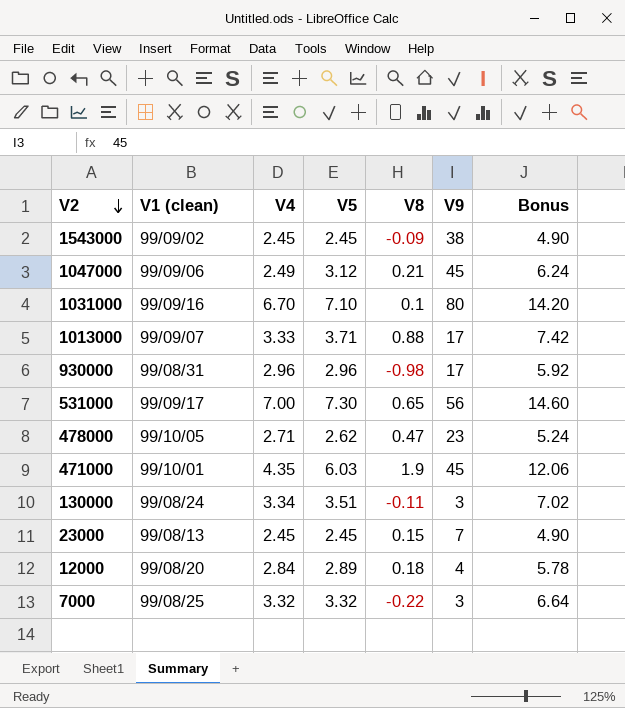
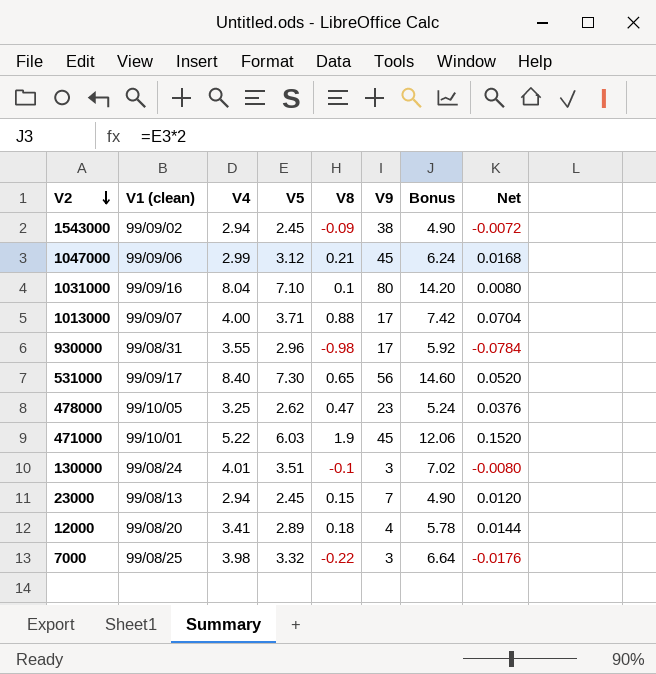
column Net | formula: none -> [V8] * 0.08
1543000 | V4: 2.45 -> 2.94
1047000 | V4: 2.49 -> 2.99
1031000 | V4: 6.70 -> 8.04
1013000 | V4: 3.33 -> 4.00
930000 | V4: 2.96 -> 3.55
531000 | V4: 7.00 -> 8.40
478000 | V4: 2.71 -> 3.25
471000 | V4: 4.35 -> 5.22
130000 | V4: 3.34 -> 4.01
130000 | V8: -0.11 -> -0.1
23000 | V4: 2.45 -> 2.94
12000 | V4: 2.84 -> 3.41
7000 | V4: 3.32 -> 3.98

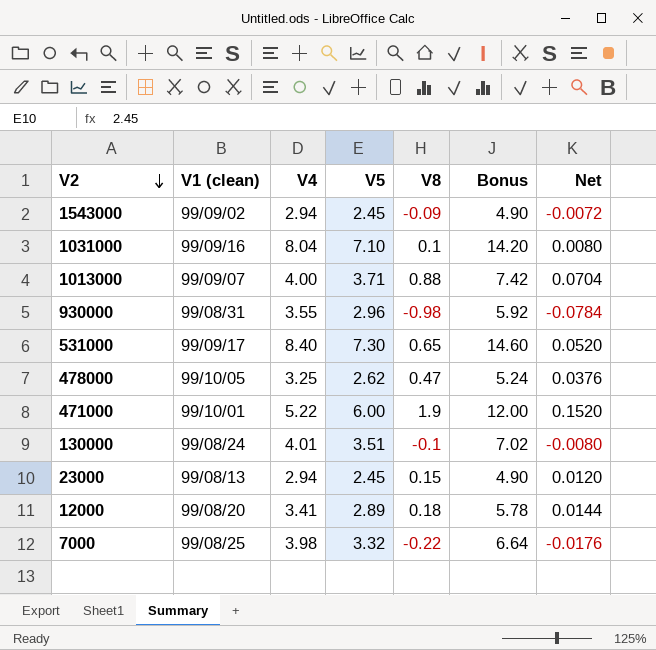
column V9 | position: 6 -> none
row 1047000: 99/09/06 | 2.99 | 3.12 | 0.21 | 45 | 6.24 | 0.0168 -> none
471000 | V5: 6.03 -> 6.00
471000 | Bonus: 12.06 -> 12.00

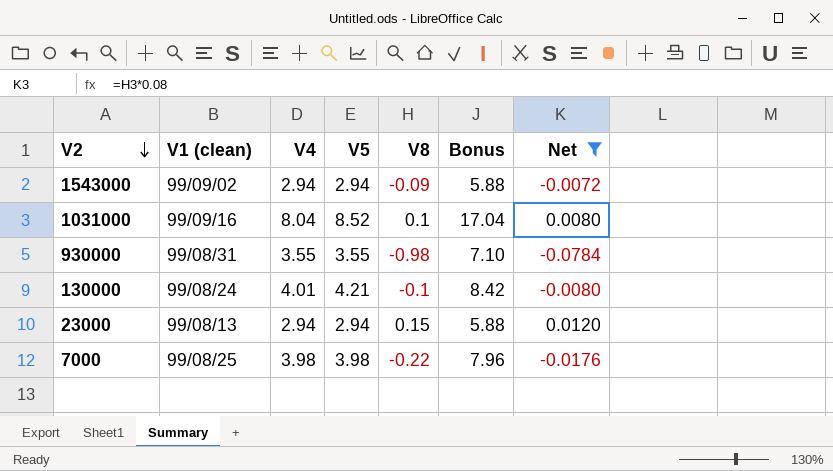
filter: none -> Net <= 0.0120
1543000 | V5: 2.45 -> 2.94
1543000 | Bonus: 4.90 -> 5.88
1031000 | V5: 7.10 -> 8.52
1031000 | Bonus: 14.20 -> 17.04
930000 | V5: 2.96 -> 3.55
930000 | Bonus: 5.92 -> 7.10
130000 | V5: 3.51 -> 4.21
130000 | Bonus: 7.02 -> 8.42
23000 | V5: 2.45 -> 2.94
23000 | Bonus: 4.90 -> 5.88
7000 | V5: 3.32 -> 3.98
7000 | Bonus: 6.64 -> 7.96

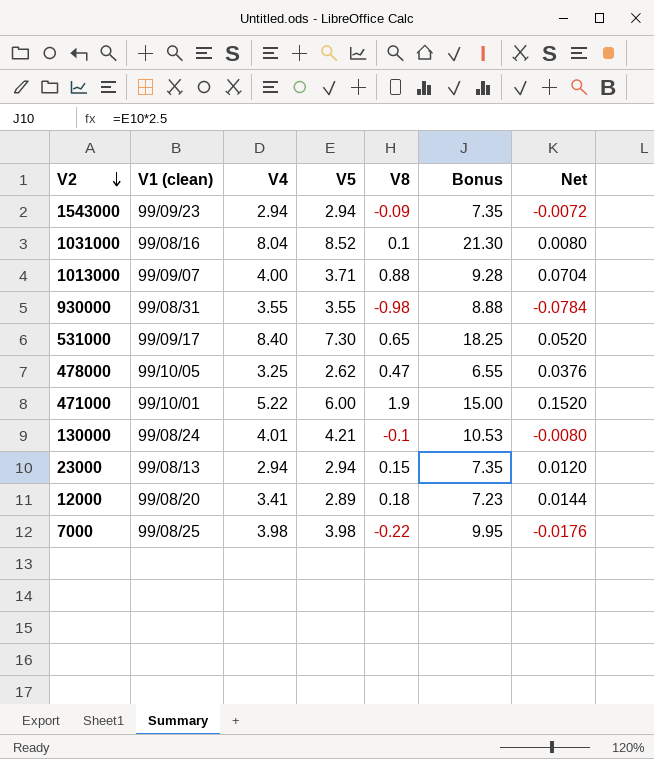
filter: Net <= 0.0120 -> none
column Bonus | formula: [V5] * 2 -> [V5] * 2.5
1543000 | V1 (clean): 99/09/02 -> 99/09/23
1031000 | V1 (clean): 99/09/16 -> 99/08/16

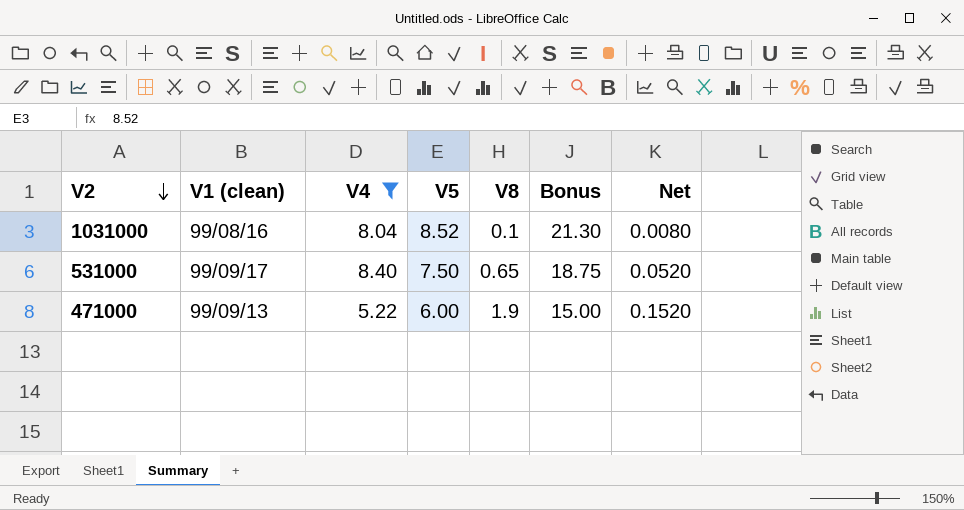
filter: none -> V4 >= 5.22
531000 | V5: 7.30 -> 7.50
531000 | Bonus: 18.25 -> 18.75
471000 | V1 (clean): 99/10/01 -> 99/09/13

